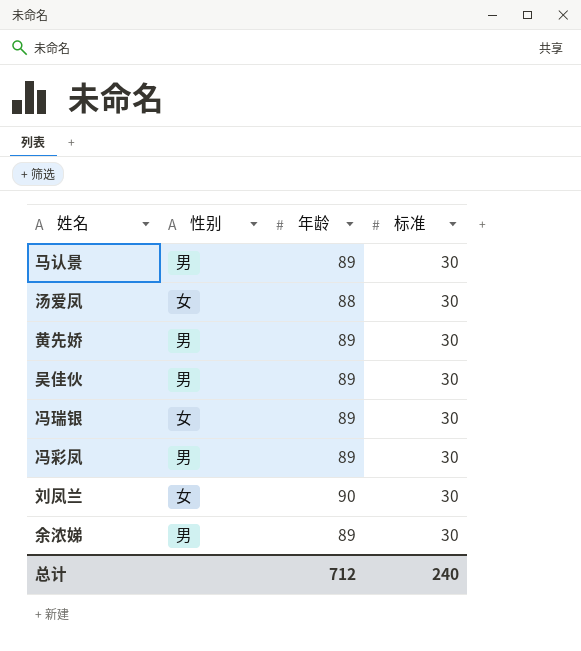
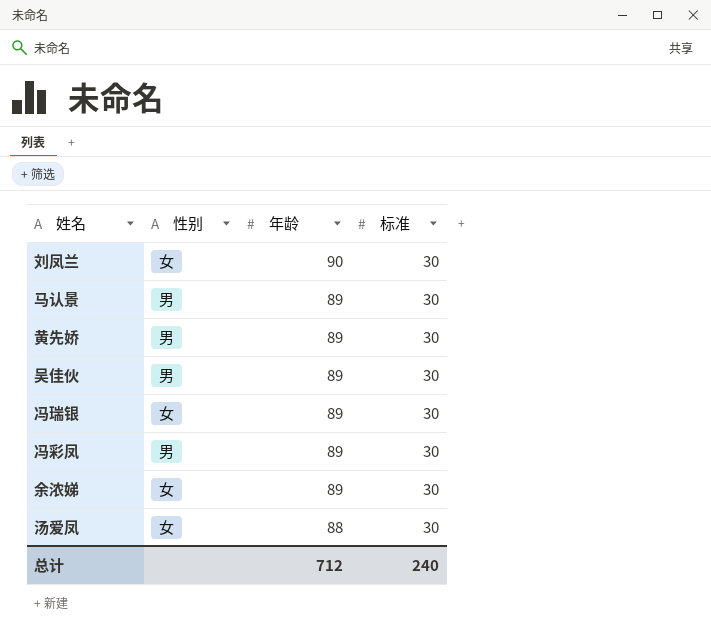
row order: none -> 年龄 descending
余浓娣 | 性别: 男 -> 女

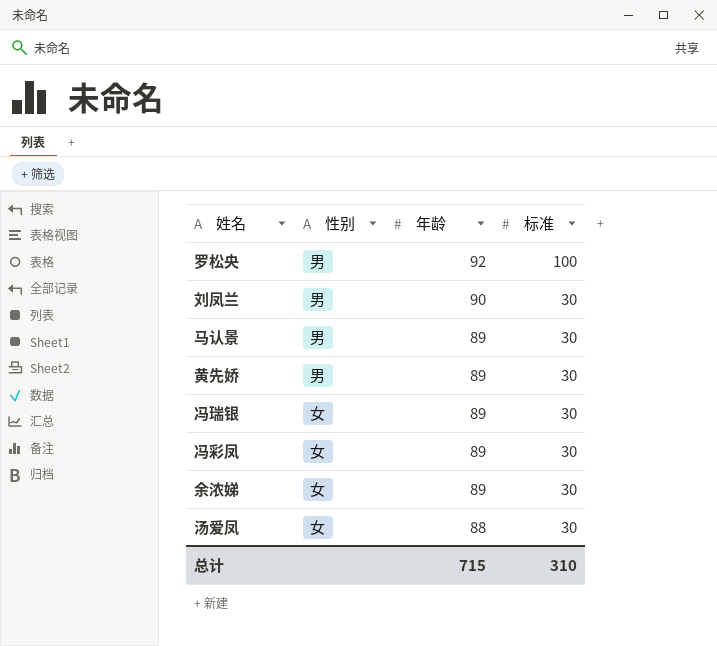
row 吴佳伙: 男 | 89 | 30 -> none
row 罗松央: none -> 男 | 92 | 100
刘凤兰 | 性别: 女 -> 男
冯彩凤 | 性别: 男 -> 女
总计 | 年龄: 712 -> 715
总计 | 标准: 240 -> 310

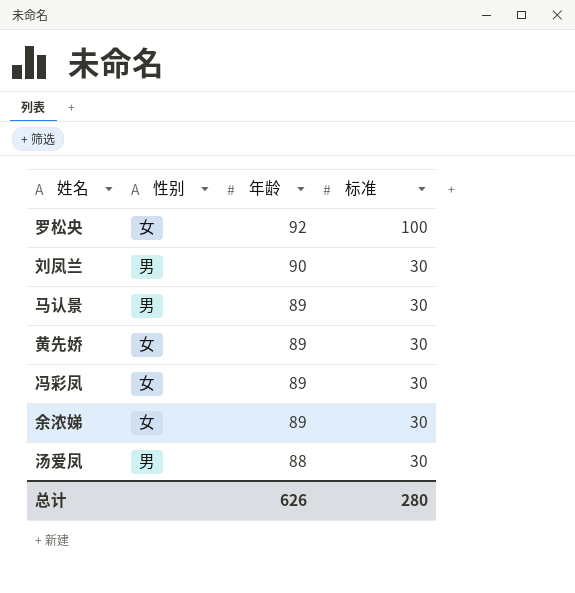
row 冯瑞银: 女 | 89 | 30 -> none
罗松央 | 性别: 男 -> 女
黄先娇 | 性别: 男 -> 女
汤爱凤 | 性别: 女 -> 男
总计 | 年龄: 715 -> 626
总计 | 标准: 310 -> 280

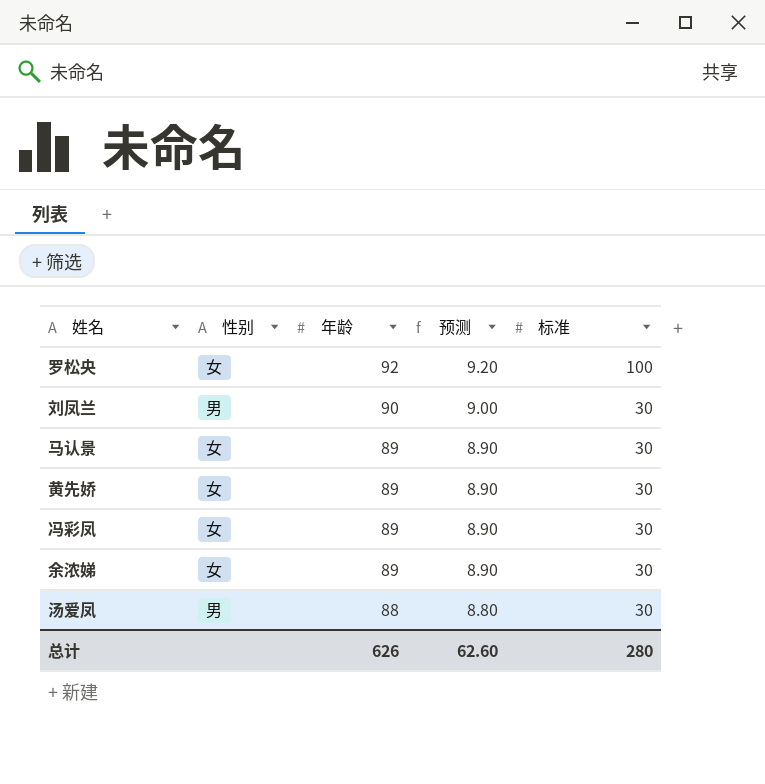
column 预测 | formula: none -> [年龄] * 0.1
马认景 | 性别: 男 -> 女

